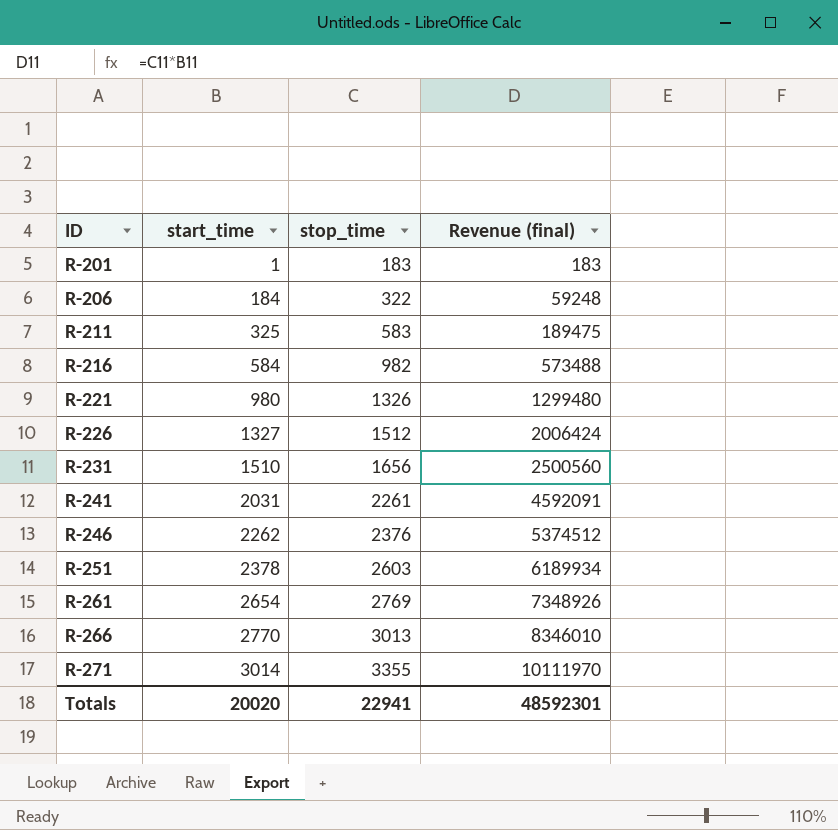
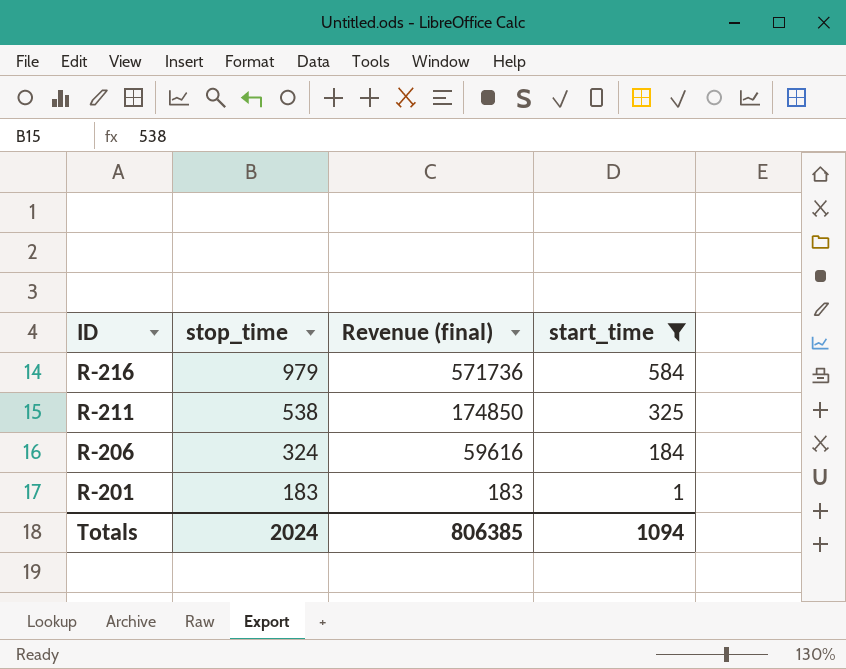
filter: none -> start_time <= 584
row order: ID ascending -> ID descending
column start_time | position: 2 -> 4
R-216 | stop_time: 982 -> 979
R-216 | Revenue (final): 573488 -> 571736
R-211 | stop_time: 583 -> 538
R-211 | Revenue (final): 189475 -> 174850
R-206 | stop_time: 322 -> 324
R-206 | Revenue (final): 59248 -> 59616
Totals | stop_time: 22941 -> 2024
Totals | Revenue (final): 48592301 -> 806385
Totals | start_time: 20020 -> 1094

